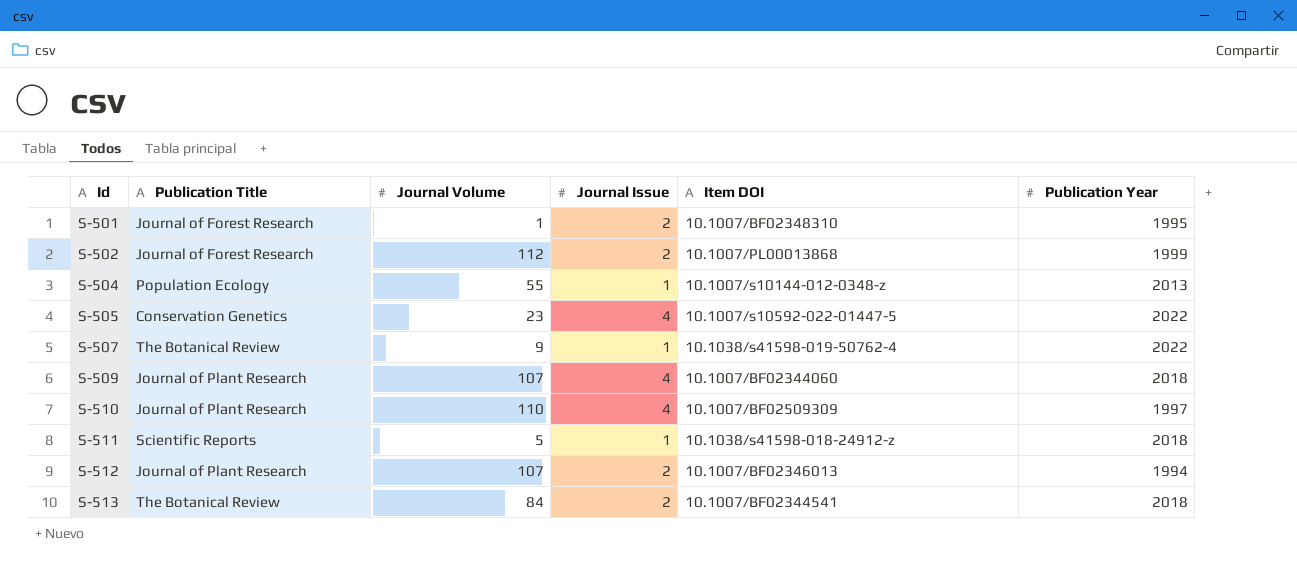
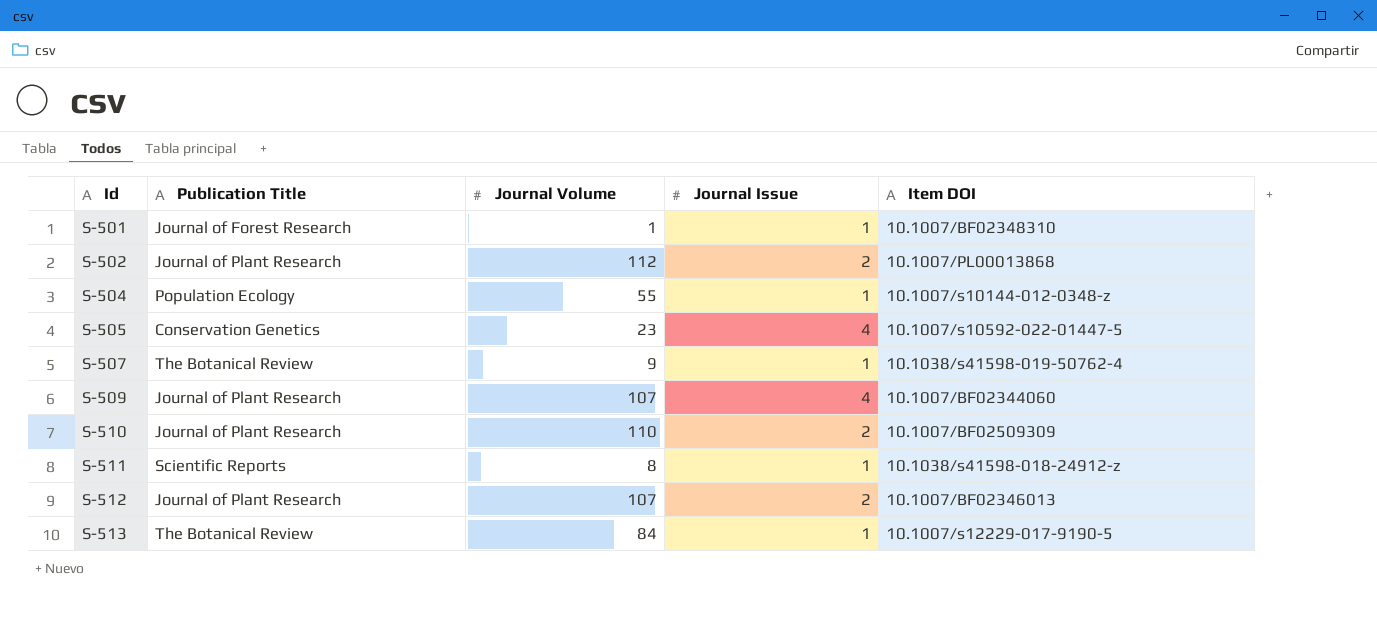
column Publication Year | position: 6 -> none
S-501 | Journal Issue: 2 -> 1
S-502 | Publication Title: Journal of Forest Research -> Journal of Plant Research
S-510 | Journal Issue: 4 -> 2
S-511 | Journal Volume: 5 -> 8
S-513 | Journal Issue: 2 -> 1
S-513 | Item DOI: 10.1007/BF02344541 -> 10.1007/s12229-017-9190-5

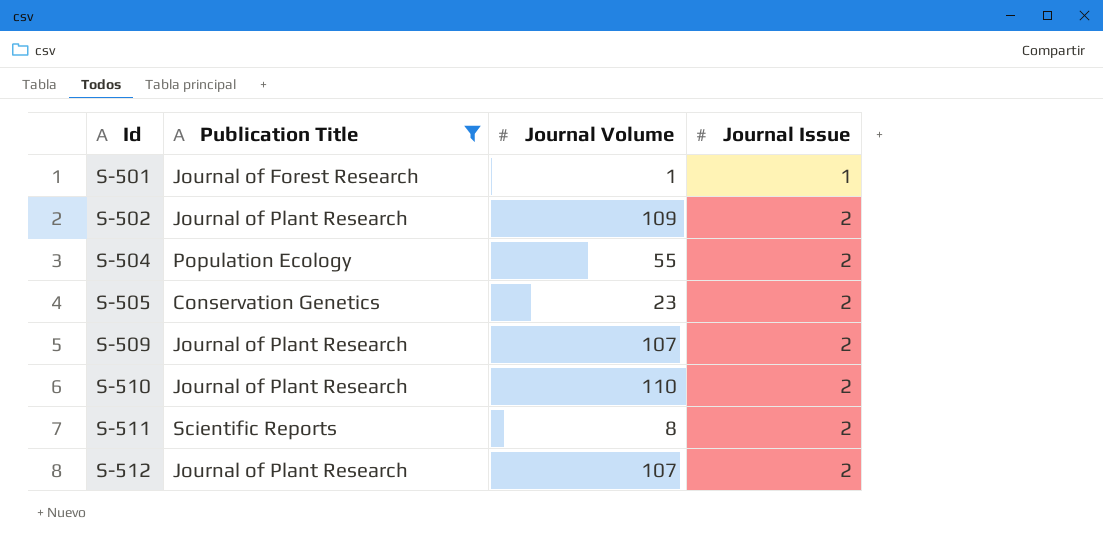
filter: none -> Publication Title != The Botanical Review
column Item DOI | position: 5 -> none
S-502 | Journal Volume: 112 -> 109
S-504 | Journal Issue: 1 -> 2
S-505 | Journal Issue: 4 -> 2
S-509 | Journal Issue: 4 -> 2
S-511 | Journal Issue: 1 -> 2

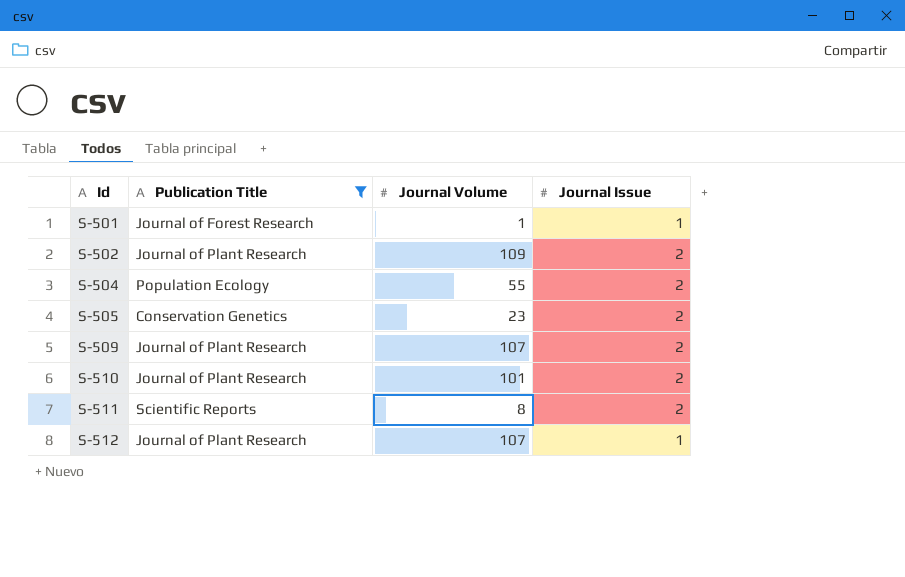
S-510 | Journal Volume: 110 -> 101
S-512 | Journal Issue: 2 -> 1

